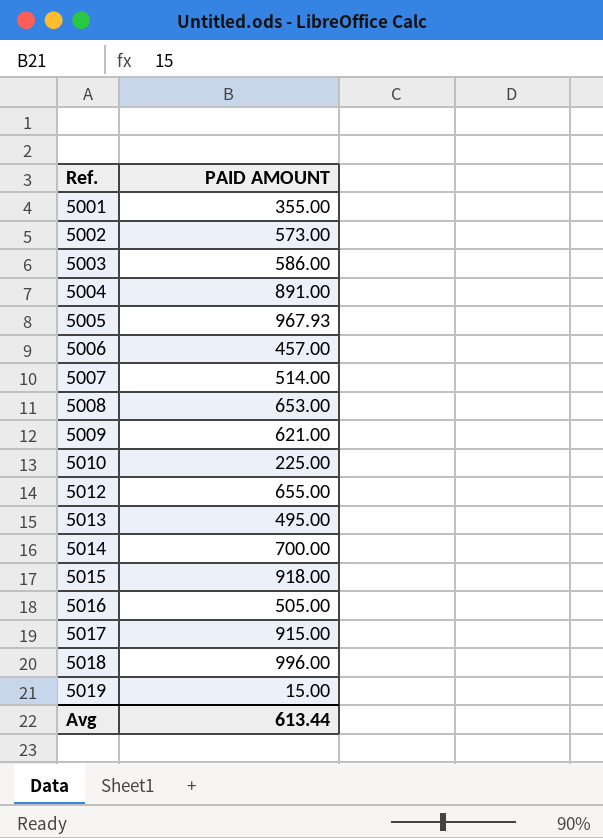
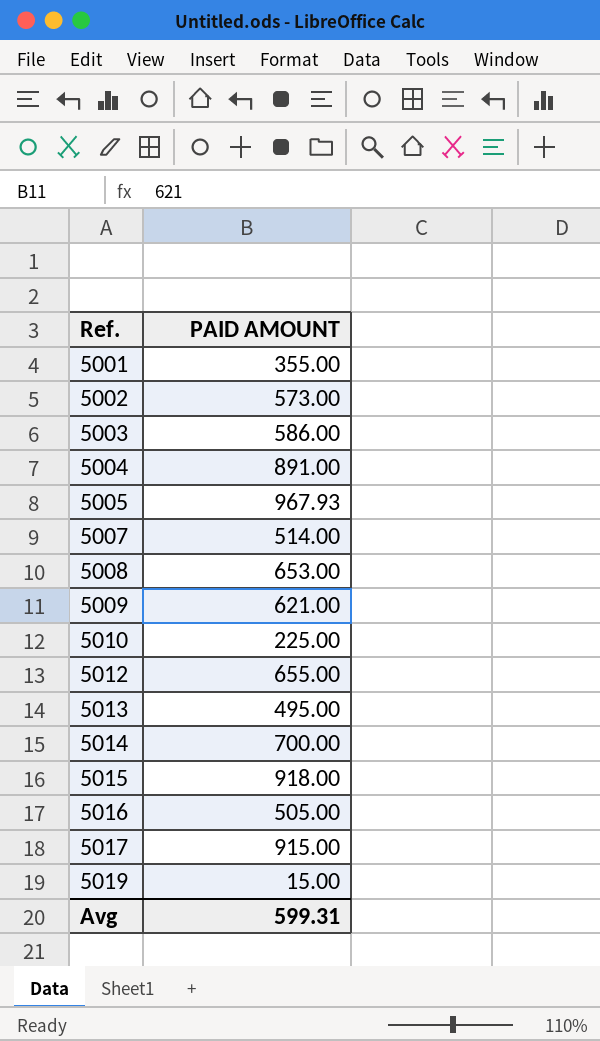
row 5006: 457.00 -> none
row 5018: 996.00 -> none
Avg | PAID AMOUNT: 613.44 -> 599.31

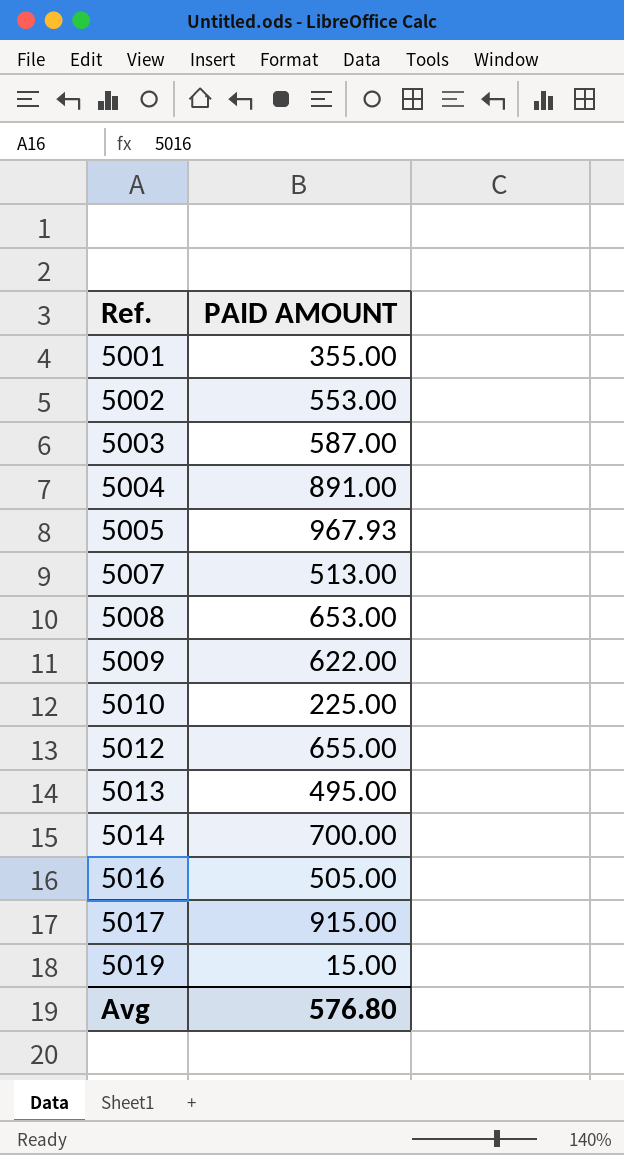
row 5015: 918.00 -> none
5002 | PAID AMOUNT: 573.00 -> 553.00
5003 | PAID AMOUNT: 586.00 -> 587.00
5007 | PAID AMOUNT: 514.00 -> 513.00
5009 | PAID AMOUNT: 621.00 -> 622.00
Avg | PAID AMOUNT: 599.31 -> 576.80

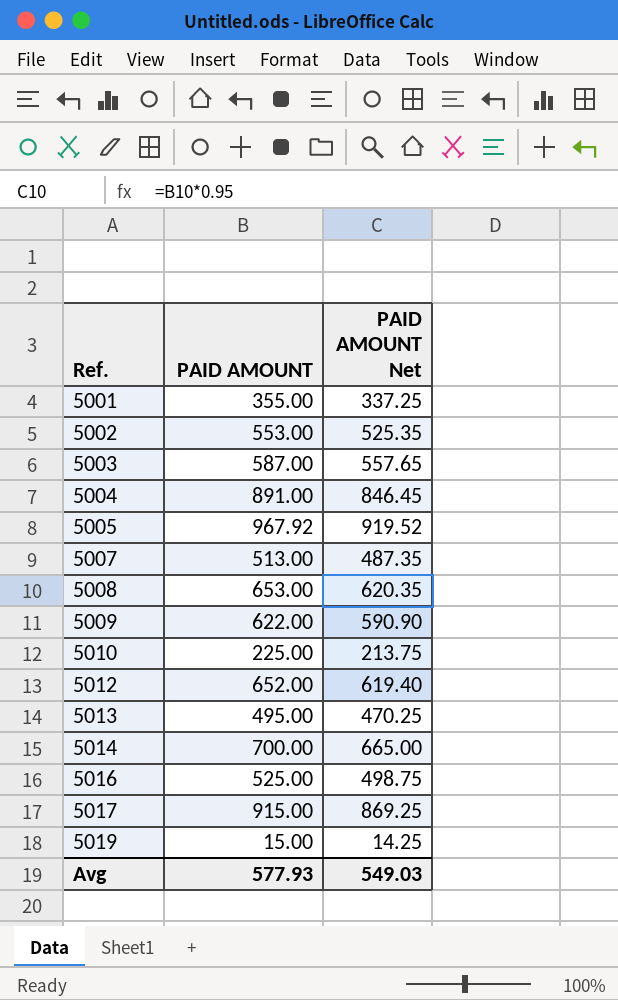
column PAID AMOUNT Net | formula: none -> [PAID AMOUNT] * 0.95
5005 | PAID AMOUNT: 967.93 -> 967.92
5012 | PAID AMOUNT: 655.00 -> 652.00
5016 | PAID AMOUNT: 505.00 -> 525.00
Avg | PAID AMOUNT: 576.80 -> 577.93

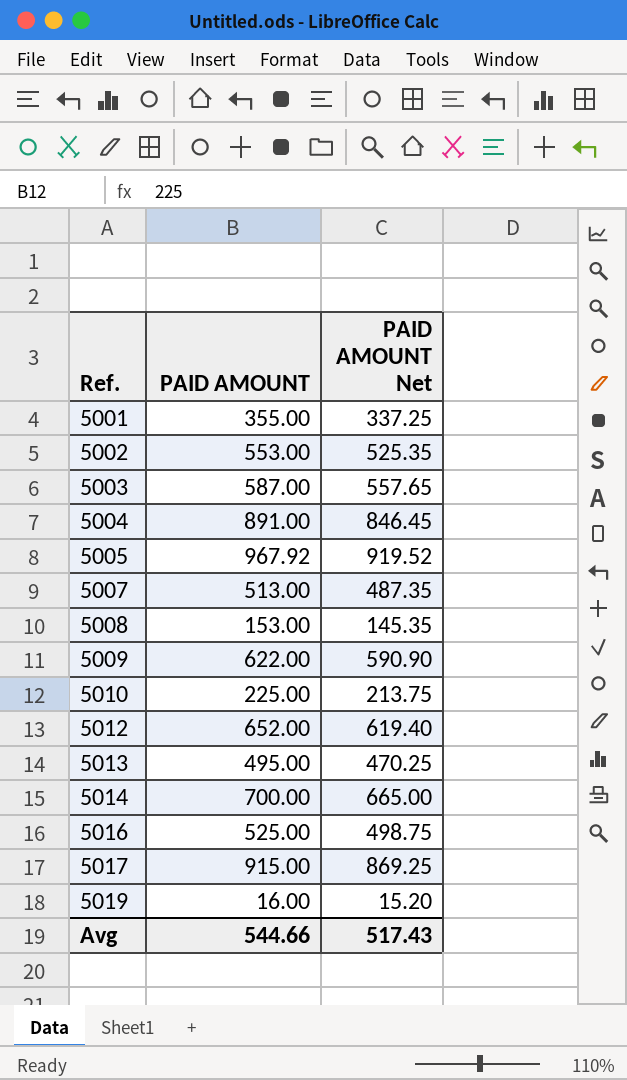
5008 | PAID AMOUNT: 653.00 -> 153.00
5008 | PAID AMOUNT Net: 620.35 -> 145.35
5019 | PAID AMOUNT: 15.00 -> 16.00
5019 | PAID AMOUNT Net: 14.25 -> 15.20
Avg | PAID AMOUNT: 577.93 -> 544.66
Avg | PAID AMOUNT Net: 549.03 -> 517.43

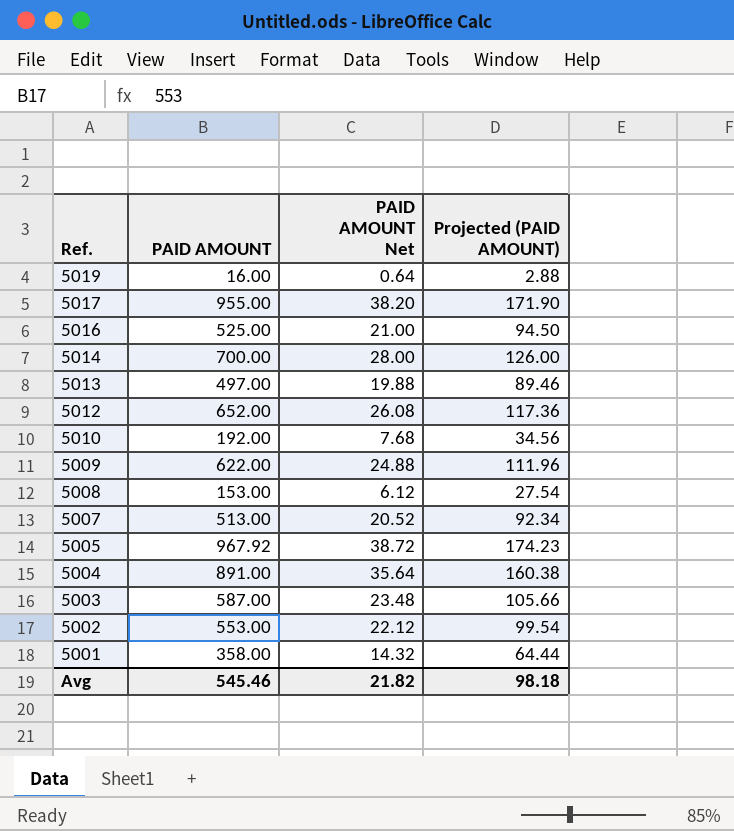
row order: Ref. ascending -> Ref. descending
column PAID AMOUNT Net | formula: [PAID AMOUNT] * 0.95 -> [PAID AMOUNT] * 0.04
column Projected (PAID AMOUNT) | formula: none -> [PAID AMOUNT] * 0.18
5017 | PAID AMOUNT: 915.00 -> 955.00
5013 | PAID AMOUNT: 495.00 -> 497.00
5010 | PAID AMOUNT: 225.00 -> 192.00
5001 | PAID AMOUNT: 355.00 -> 358.00
Avg | PAID AMOUNT: 544.66 -> 545.46
Avg | PAID AMOUNT Net: 517.43 -> 21.82

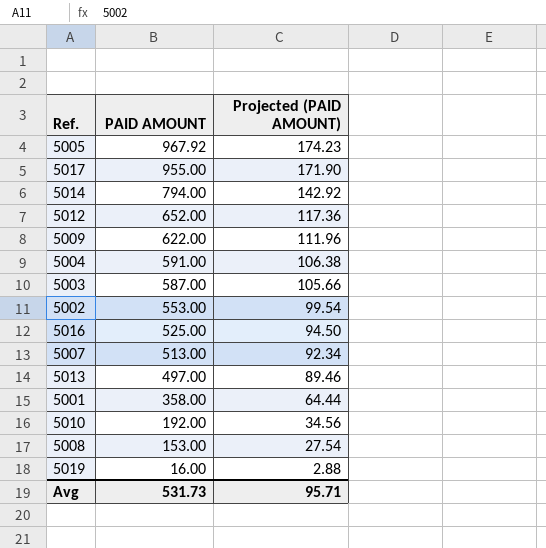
row order: Ref. descending -> PAID AMOUNT descending
column PAID AMOUNT Net | formula: [PAID AMOUNT] * 0.04 -> none
5014 | PAID AMOUNT: 700.00 -> 794.00
5014 | Projected (PAID AMOUNT): 126.00 -> 142.92
5004 | PAID AMOUNT: 891.00 -> 591.00
5004 | Projected (PAID AMOUNT): 160.38 -> 106.38
Avg | PAID AMOUNT: 545.46 -> 531.73
Avg | Projected (PAID AMOUNT): 98.18 -> 95.71

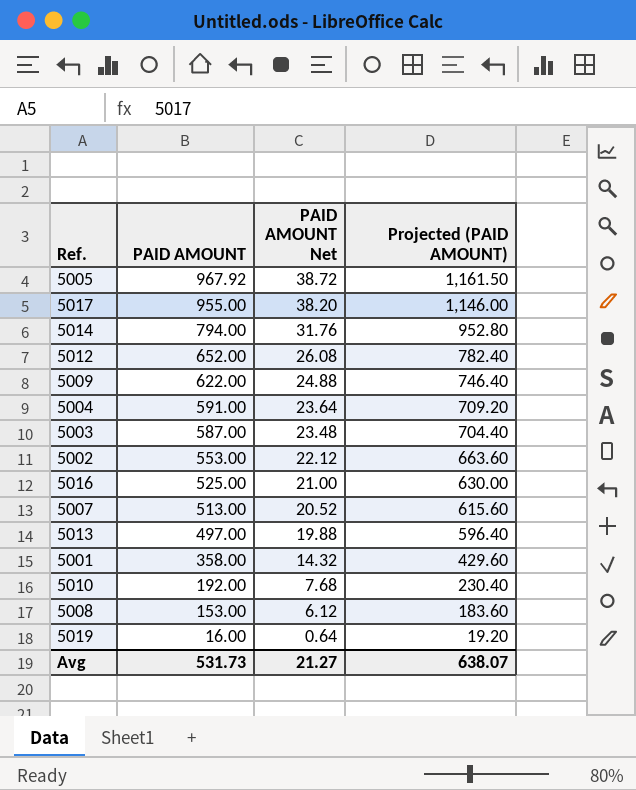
column PAID AMOUNT Net | formula: none -> [PAID AMOUNT] * 0.04
column Projected (PAID AMOUNT) | formula: [PAID AMOUNT] * 0.18 -> [PAID AMOUNT] * 1.2
Avg | Projected (PAID AMOUNT): 95.71 -> 638.07

